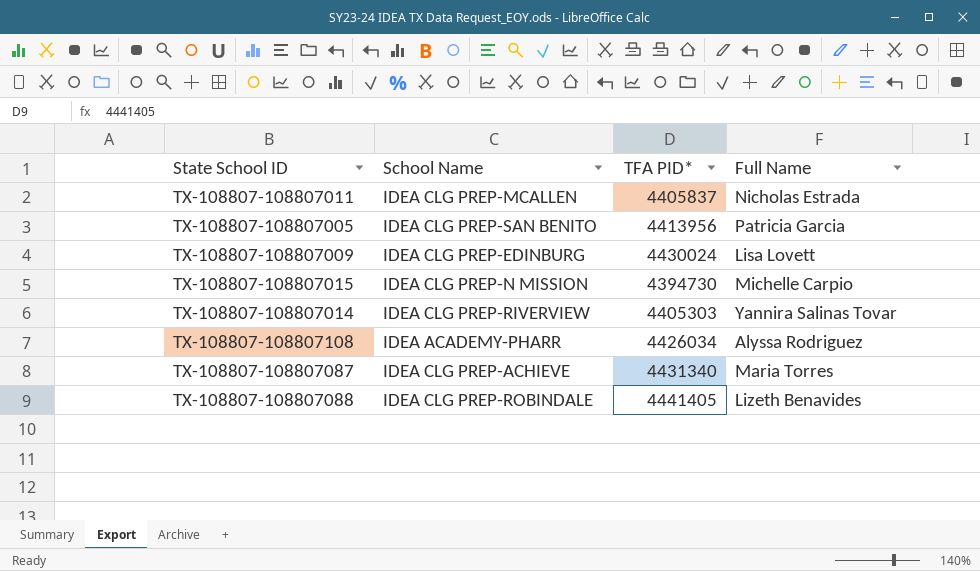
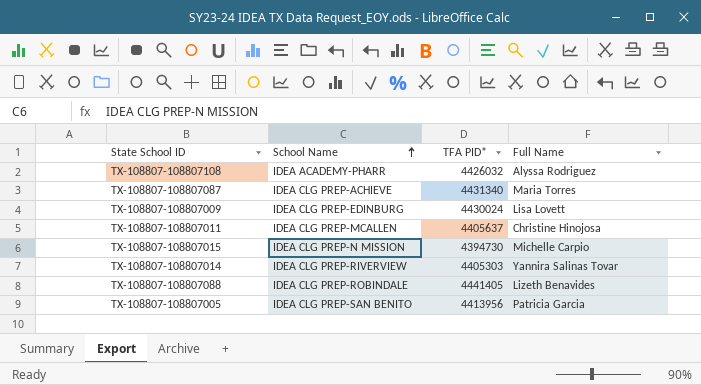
row order: none -> School Name ascending
TX-108807-108807108 | TFA PID*: 4426034 -> 4426032
TX-108807-108807011 | TFA PID*: 4405837 -> 4405637
TX-108807-108807011 | Full Name: Nicholas Estrada -> Christine Hinojosa

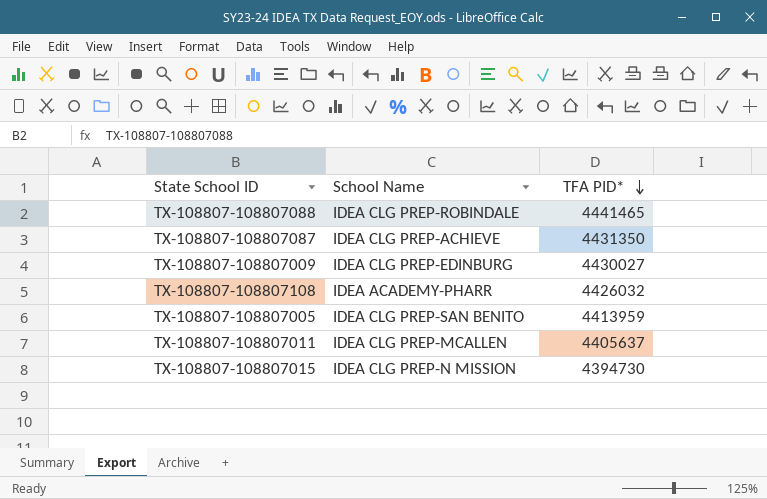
row order: School Name ascending -> TFA PID* descending
column Full Name | position: 4 -> none
row TX-108807-108807014: IDEA CLG PREP-RIVERVIEW | 4405303 | Yannira Salinas Tovar -> none
TX-108807-108807088 | TFA PID*: 4441405 -> 4441465
TX-108807-108807087 | TFA PID*: 4431340 -> 4431350
TX-108807-108807009 | TFA PID*: 4430024 -> 4430027
TX-108807-108807005 | TFA PID*: 4413956 -> 4413959

